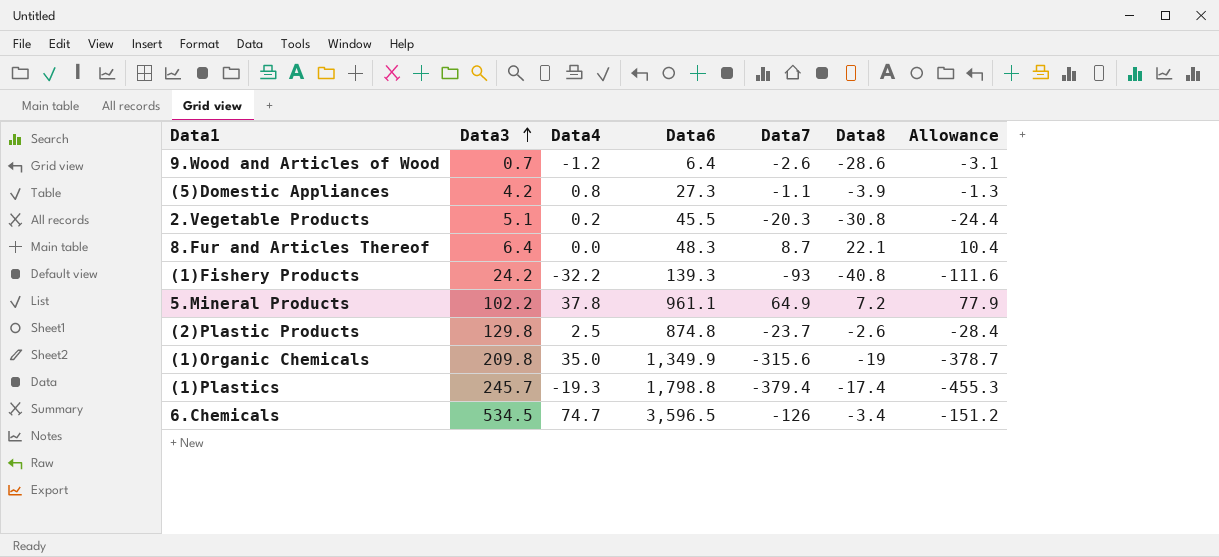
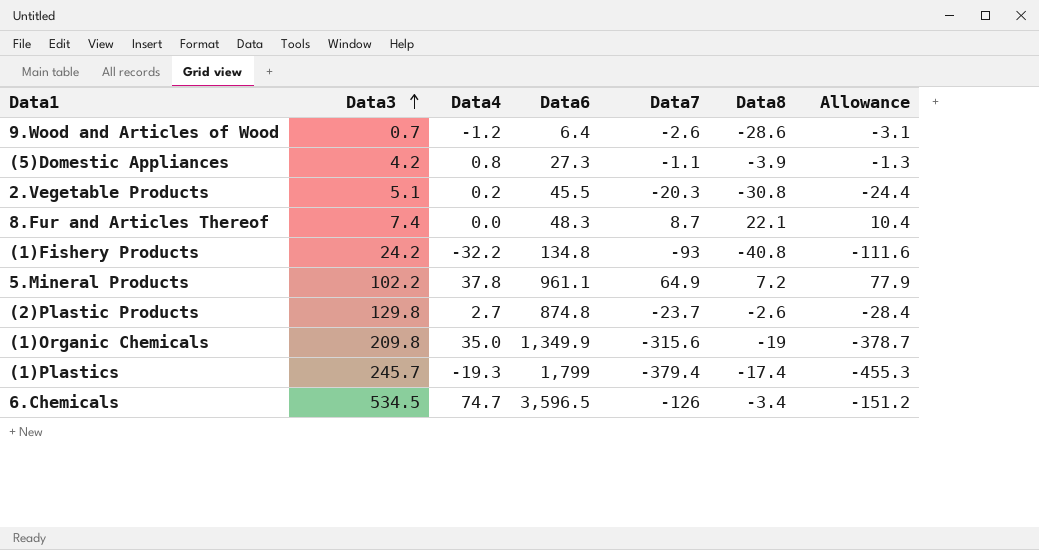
8.Fur and Articles Thereof | Data3: 6.4 -> 7.4
(1)Fishery Products | Data6: 139.3 -> 134.8
(2)Plastic Products | Data4: 2.5 -> 2.7
(1)Plastics | Data6: 1,798.8 -> 1,799

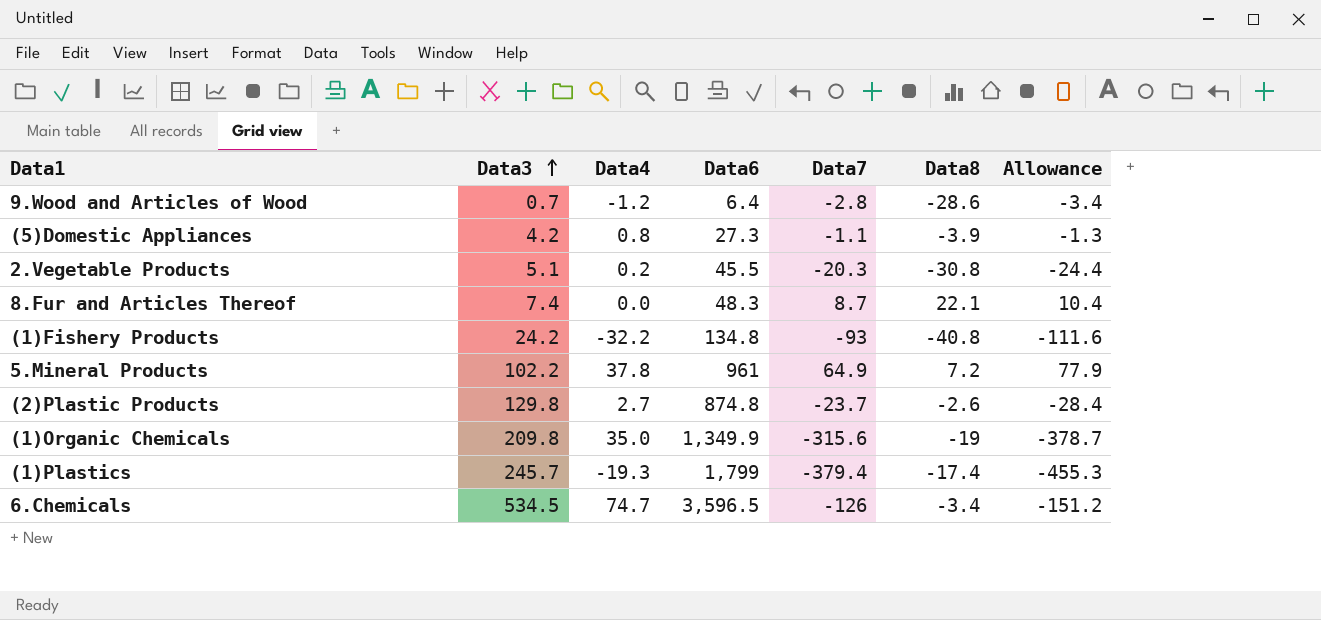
9.Wood and Articles of Wood | Data7: -2.6 -> -2.8
9.Wood and Articles of Wood | Allowance: -3.1 -> -3.4
5.Mineral Products | Data6: 961.1 -> 961

